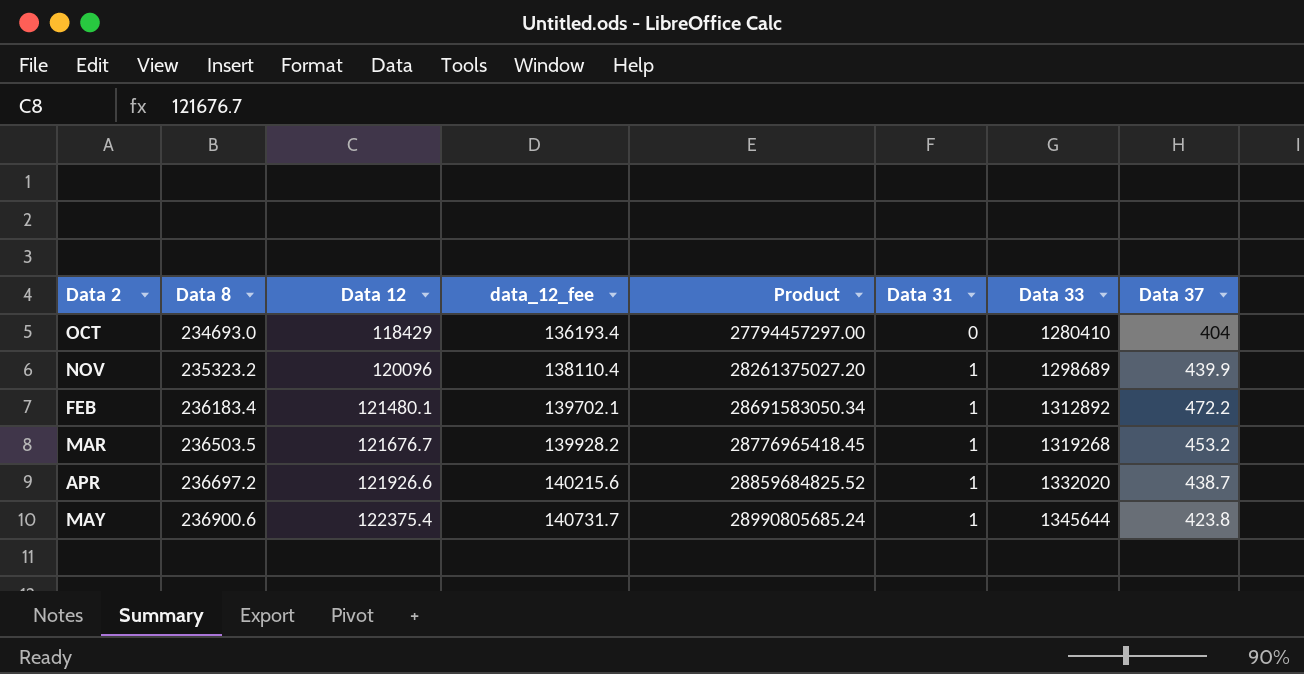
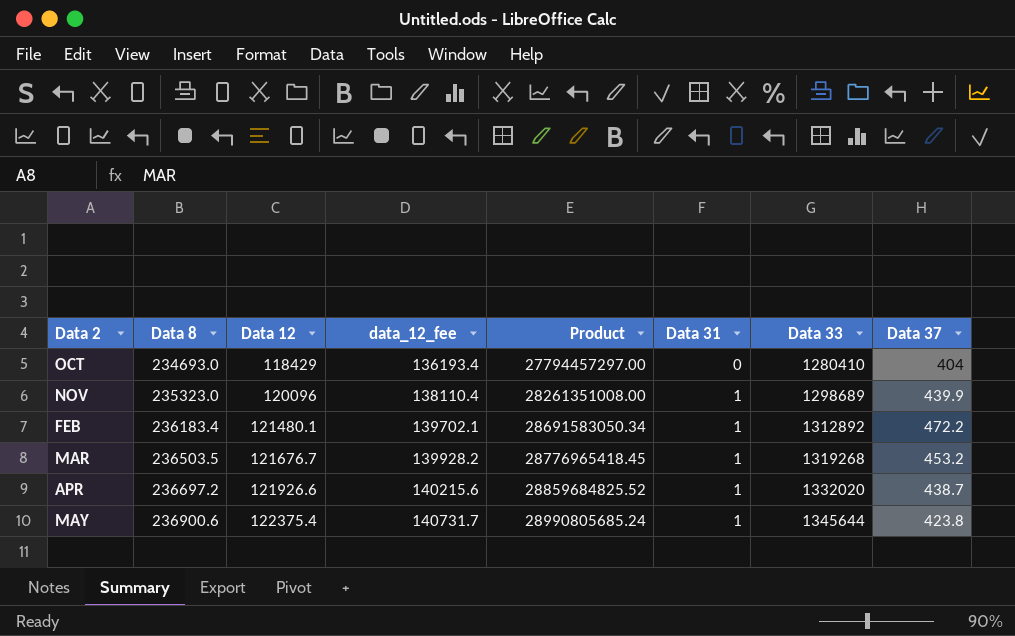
NOV | Data 8: 235323.2 -> 235323.0
NOV | Product: 28261375027.20 -> 28261351008.00

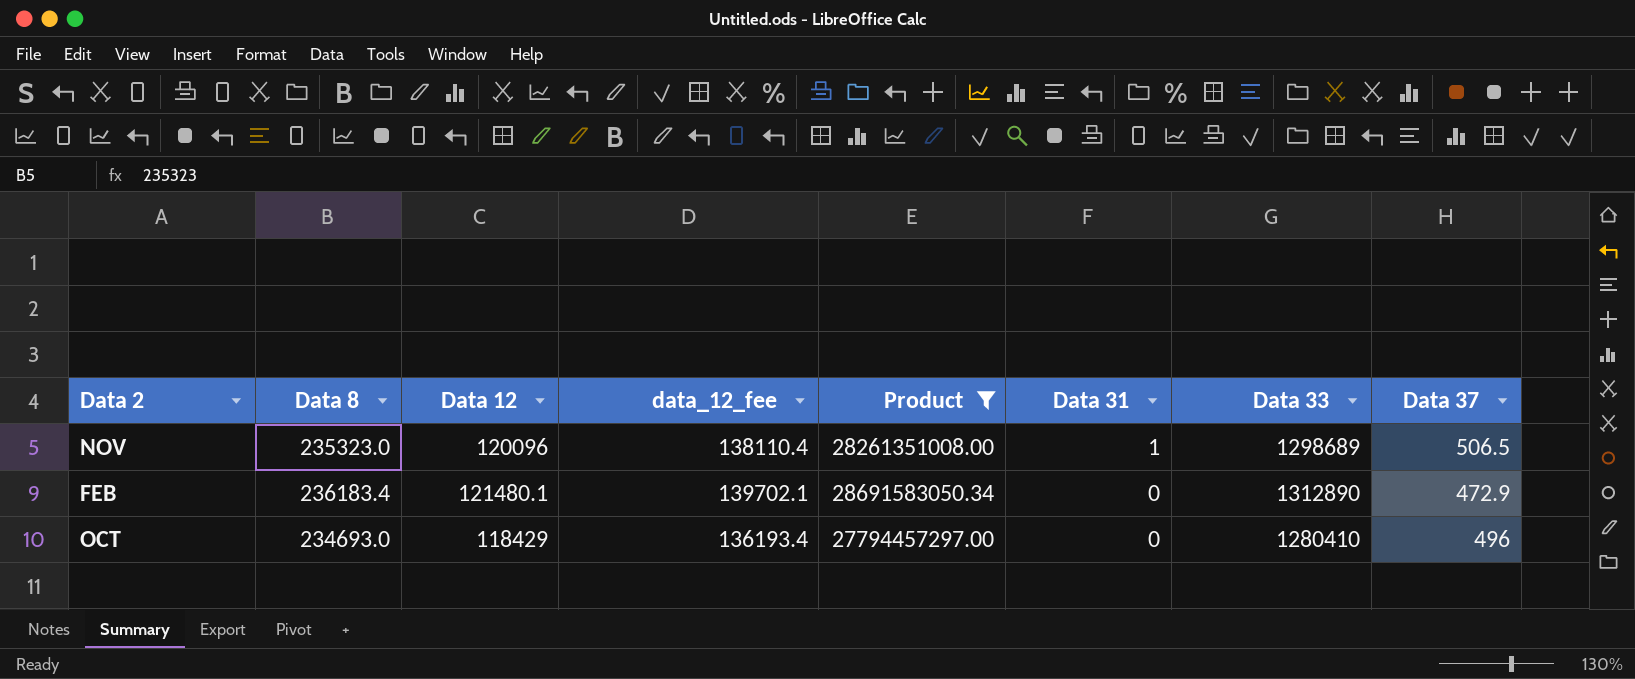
filter: none -> Product <= 28691583050.34
row order: Data 8 ascending -> Data 31 descending
NOV | Data 37: 439.9 -> 506.5
FEB | Data 31: 1 -> 0
FEB | Data 33: 1312892 -> 1312890
FEB | Data 37: 472.2 -> 472.9
OCT | Data 37: 404 -> 496

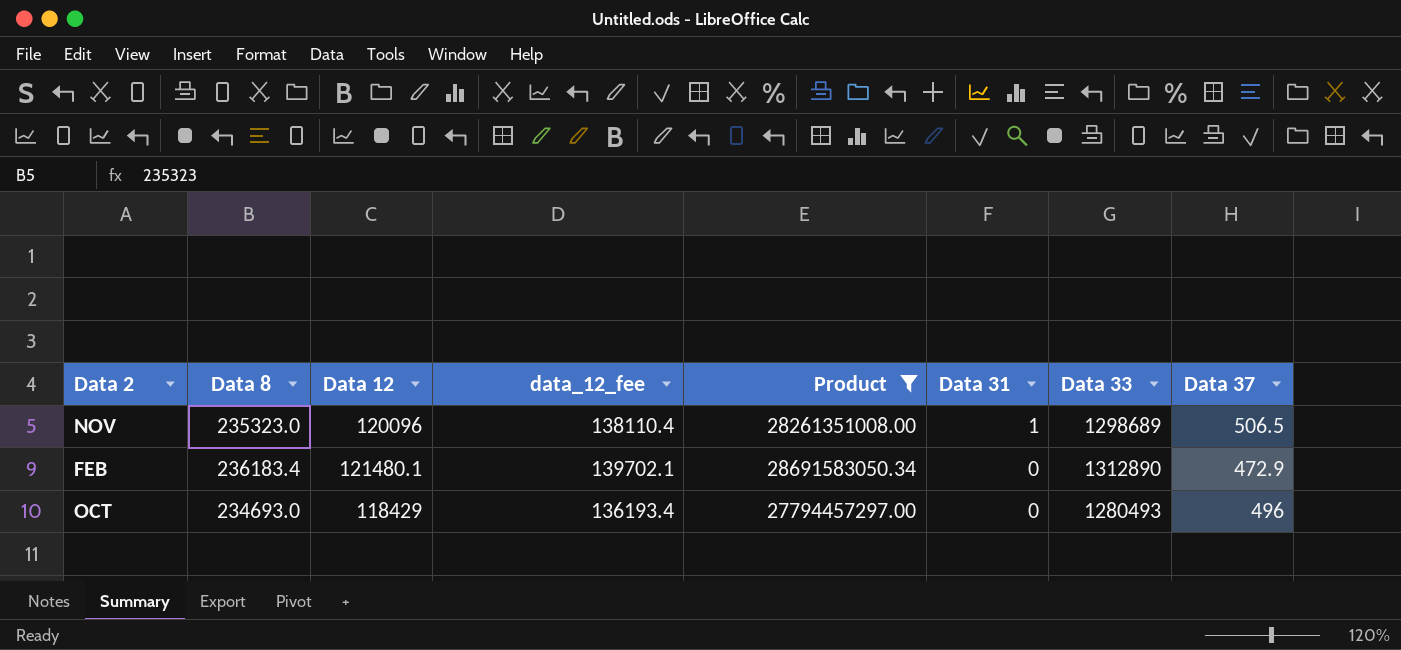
OCT | Data 33: 1280410 -> 1280493

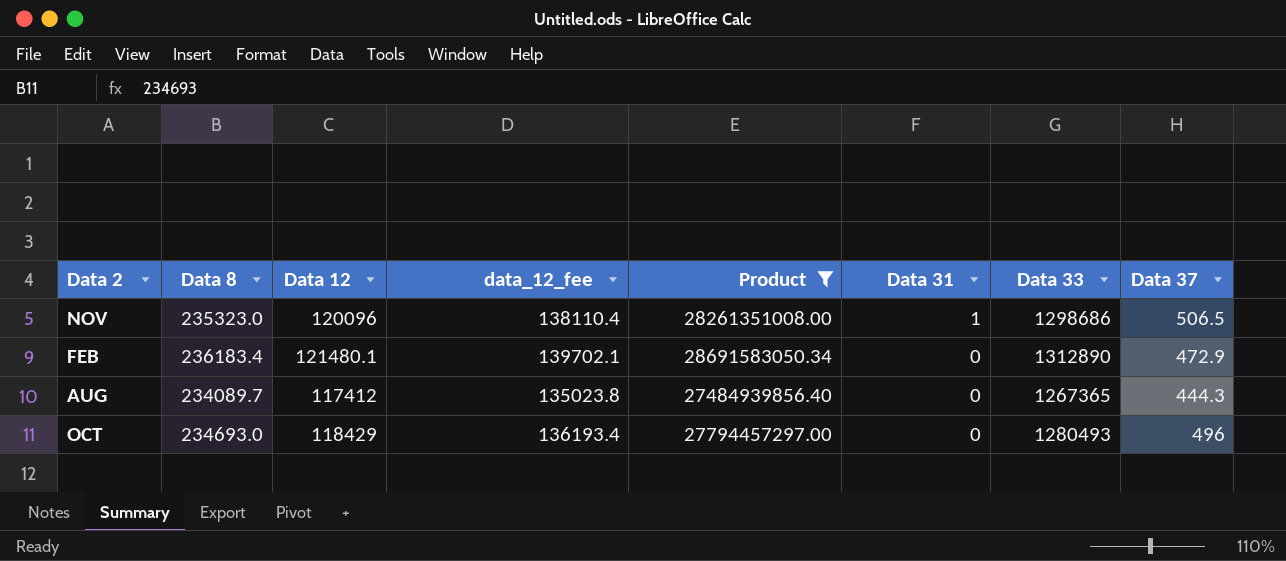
NOV | Data 33: 1298689 -> 1298686
row AUG: none -> 234089.7 | 117412 | 135023.8 | 27484939856.40 | 0 | 1267365 | 444.3

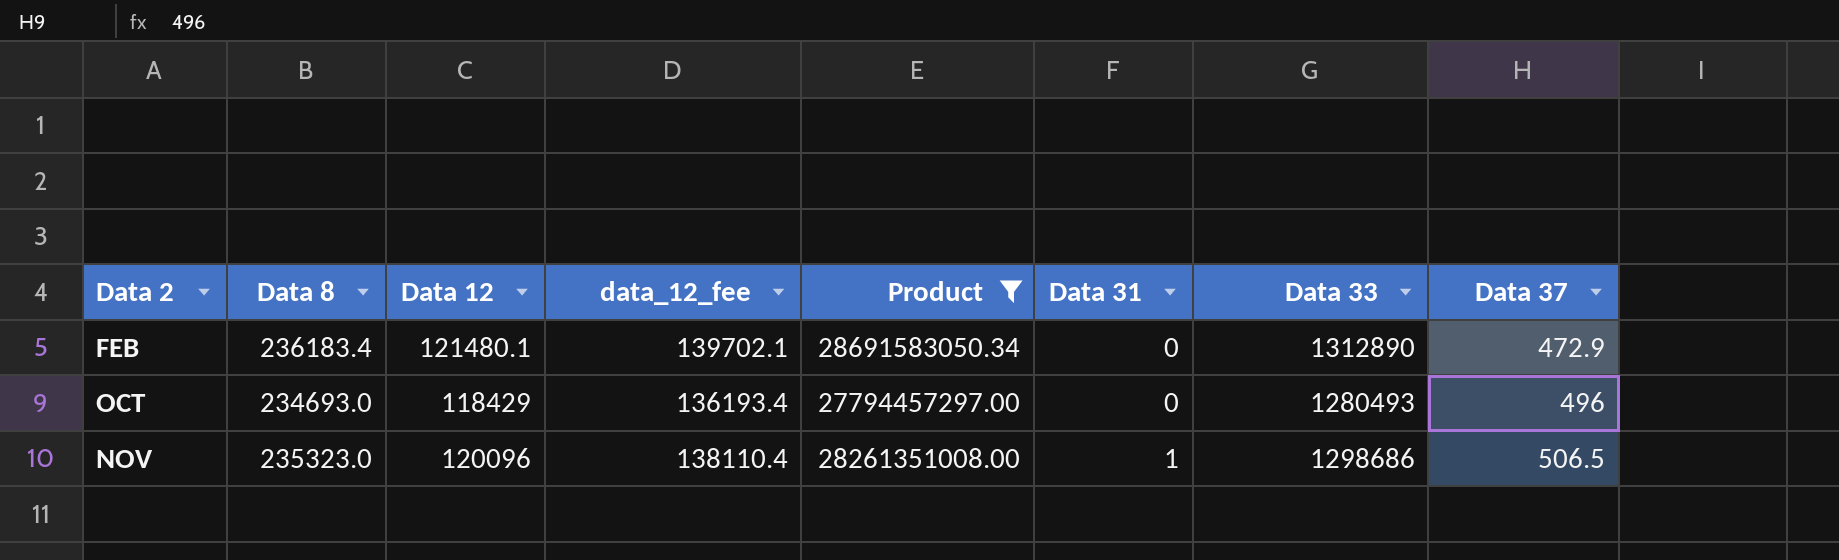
row order: Data 31 descending -> Data 2 ascending
row AUG: 234089.7 | 117412 | 135023.8 | 27484939856.40 | 0 | 1267365 | 444.3 -> none

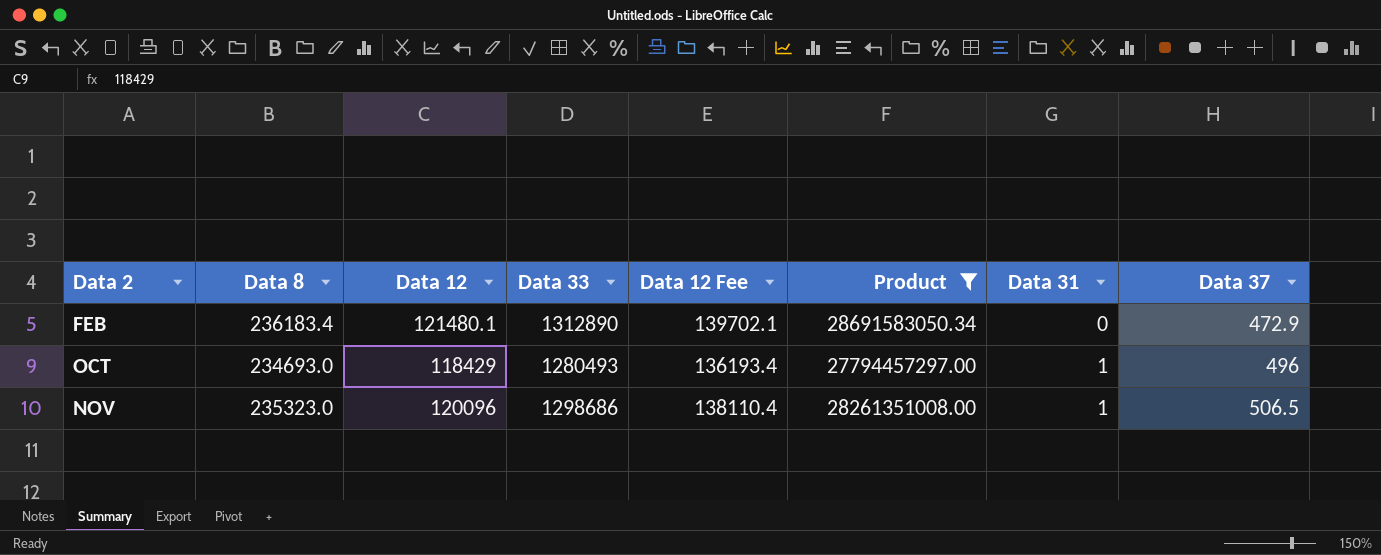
column Data 33 | position: 7 -> 4
column name: data_12_fee -> Data 12 Fee
OCT | Data 31: 0 -> 1

